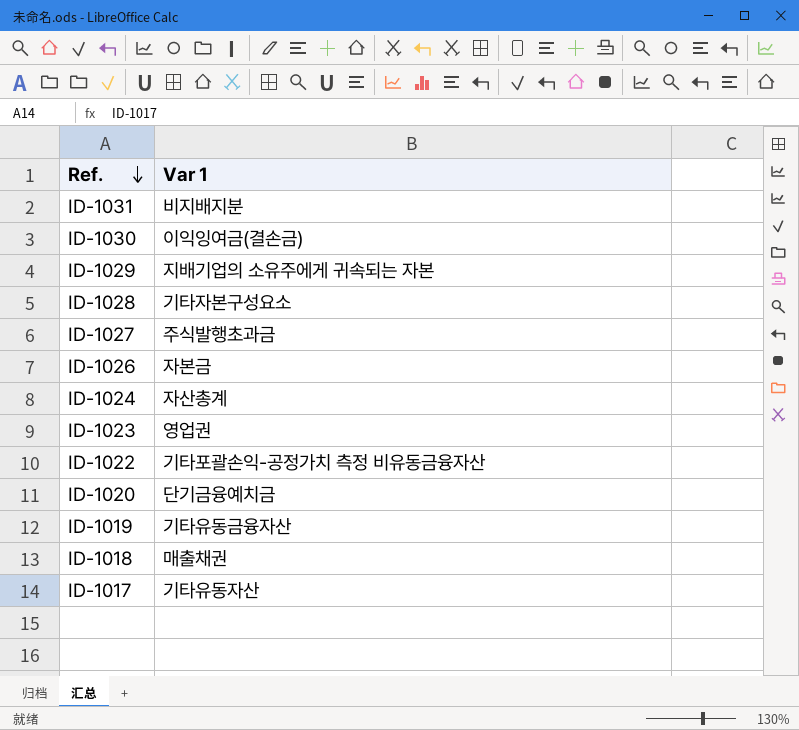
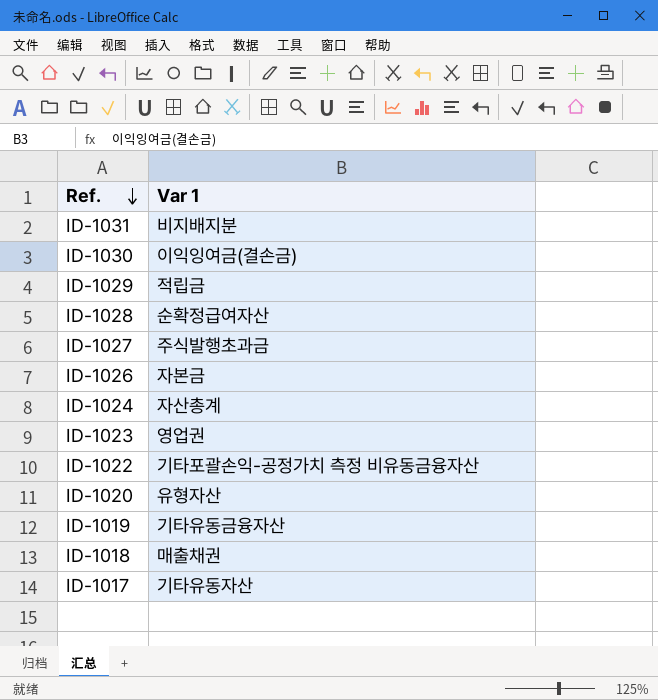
ID-1029 | Var 1: 지배기업의 소유주에게 귀속되는 자본 -> 적립금
ID-1028 | Var 1: 기타자본구성요소 -> 순확정급여자산
ID-1020 | Var 1: 단기금융예치금 -> 유형자산

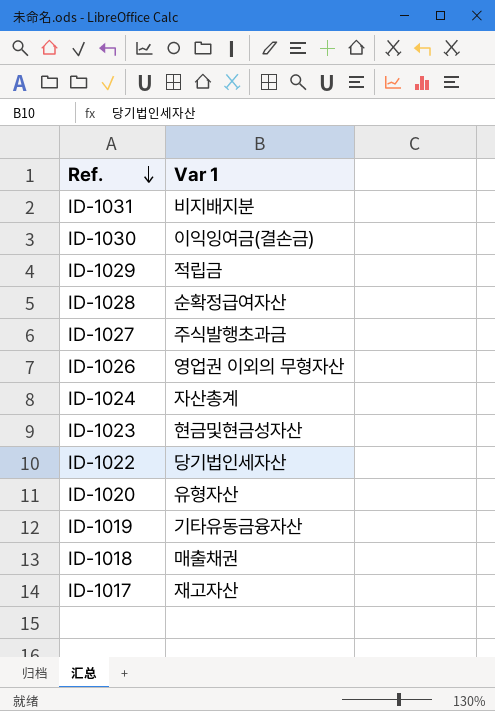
ID-1026 | Var 1: 자본금 -> 영업권 이외의 무형자산
ID-1023 | Var 1: 영업권 -> 현금및현금성자산
ID-1022 | Var 1: 기타포괄손익-공정가치 측정 비유동금융자산 -> 당기법인세자산
ID-1017 | Var 1: 기타유동자산 -> 재고자산

